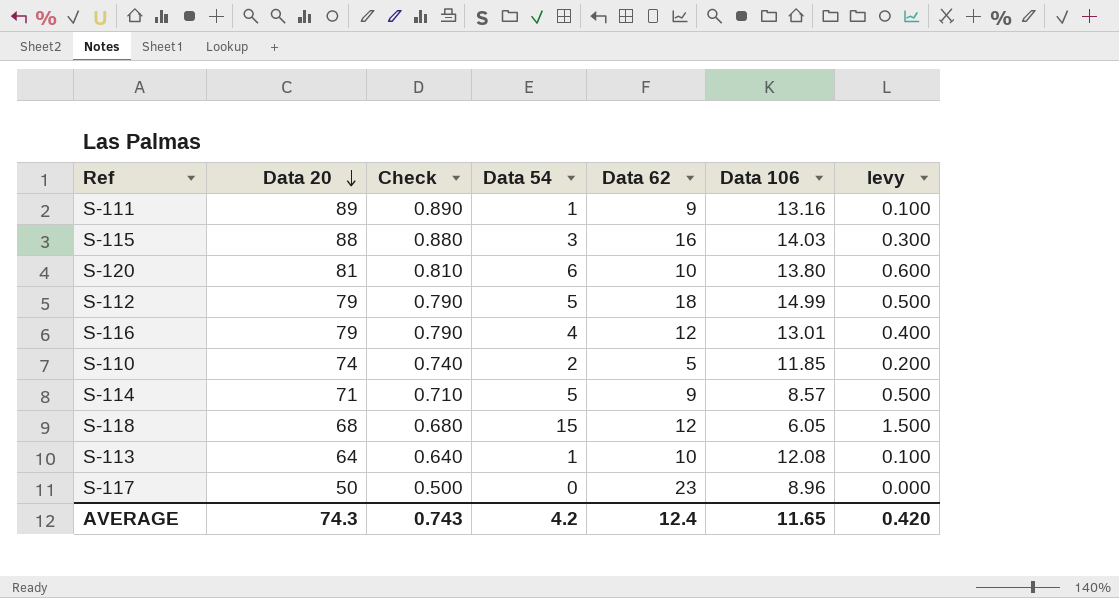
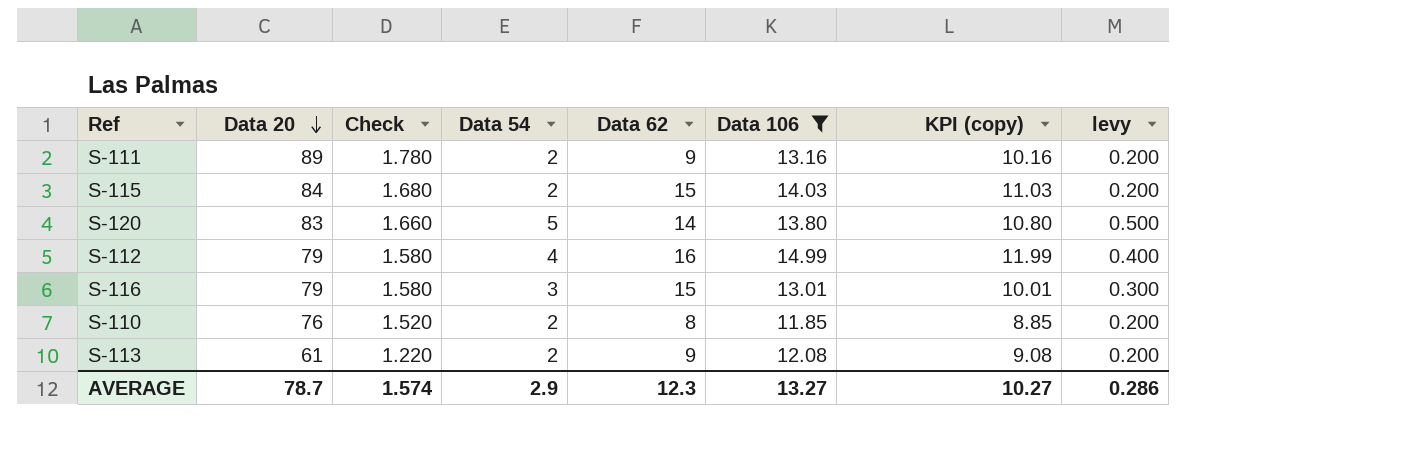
filter: none -> Data 106 >= 11.85
column Check | formula: [Data 20] * 0.01 -> [Data 20] * 0.02
column KPI (copy) | formula: none -> [Data 106] - 3
S-111 | Data 54: 1 -> 2
S-111 | levy: 0.100 -> 0.200
S-115 | Data 20: 88 -> 84
S-115 | Data 54: 3 -> 2
S-115 | Data 62: 16 -> 15
S-115 | levy: 0.300 -> 0.200
S-120 | Data 20: 81 -> 83
S-120 | Data 54: 6 -> 5
S-120 | Data 62: 10 -> 14
S-120 | levy: 0.600 -> 0.500
S-112 | Data 54: 5 -> 4
S-112 | Data 62: 18 -> 16
S-112 | levy: 0.500 -> 0.400
S-116 | Data 54: 4 -> 3
S-116 | Data 62: 12 -> 15
S-116 | levy: 0.400 -> 0.300
S-110 | Data 20: 74 -> 76
S-110 | Data 62: 5 -> 8
S-113 | Data 20: 64 -> 61
S-113 | Data 54: 1 -> 2
S-113 | Data 62: 10 -> 9
S-113 | levy: 0.100 -> 0.200
AVERAGE | Data 20: 74.3 -> 78.7
AVERAGE | Check: 0.743 -> 1.574
AVERAGE | Data 54: 4.2 -> 2.9
AVERAGE | Data 62: 12.4 -> 12.3
AVERAGE | Data 106: 11.65 -> 13.27
AVERAGE | levy: 0.420 -> 0.286

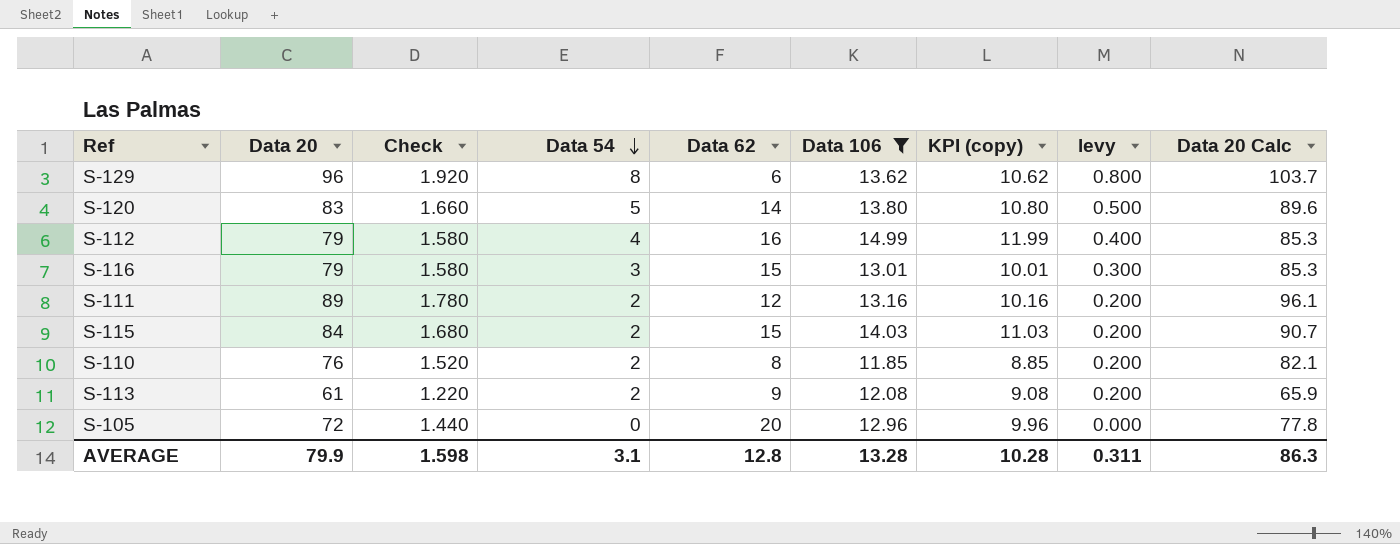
row order: Data 20 descending -> Data 54 descending
column Data 20 Calc | formula: none -> [Data 20] * 1.08
row S-129: none -> 96 | 1.920 | 8 | 6 | 13.62 | 10.62 | 0.800 | 103.7
S-111 | Data 62: 9 -> 12
row S-105: none -> 72 | 1.440 | 0 | 20 | 12.96 | 9.96 | 0.000 | 77.8
AVERAGE | Data 20: 78.7 -> 79.9
AVERAGE | Check: 1.574 -> 1.598
AVERAGE | Data 54: 2.9 -> 3.1
AVERAGE | Data 62: 12.3 -> 12.8
AVERAGE | Data 106: 13.27 -> 13.28
AVERAGE | KPI (copy): 10.27 -> 10.28
AVERAGE | levy: 0.286 -> 0.311

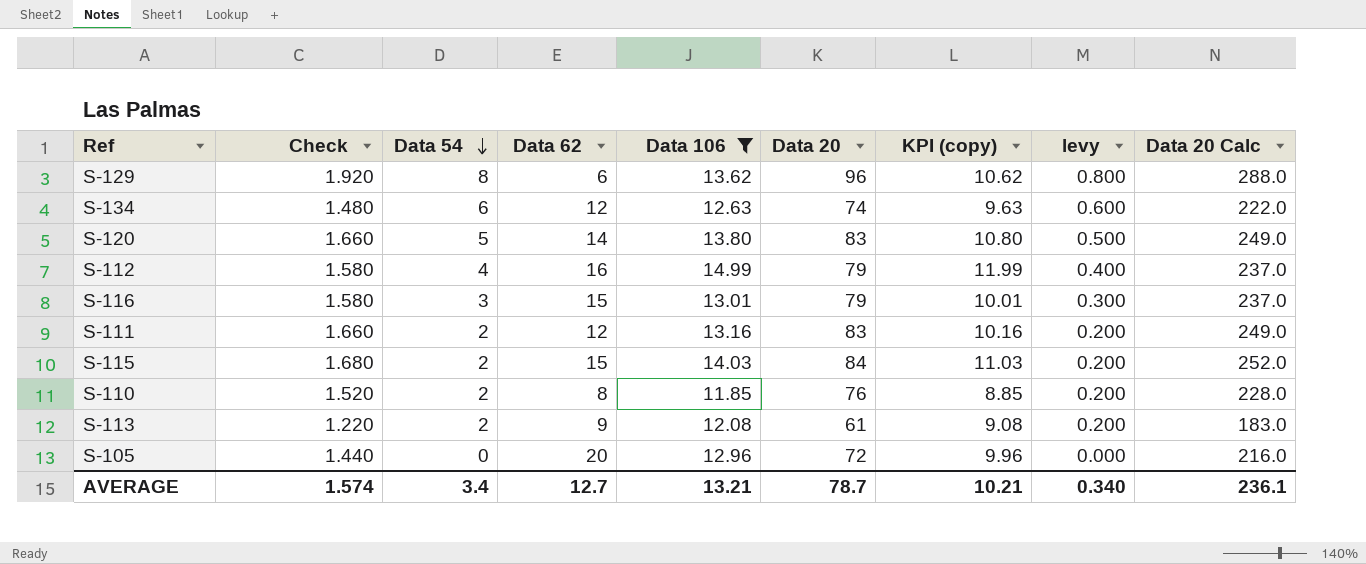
column Data 20 | position: 2 -> 6
column Data 20 Calc | formula: [Data 20] * 1.08 -> [Data 20] * 3
row S-134: none -> 1.480 | 6 | 12 | 12.63 | 74 | 9.63 | 0.600 | 222.0
S-111 | Check: 1.780 -> 1.660
S-111 | Data 20: 89 -> 83
AVERAGE | Check: 1.598 -> 1.574
AVERAGE | Data 54: 3.1 -> 3.4
AVERAGE | Data 62: 12.8 -> 12.7
AVERAGE | Data 106: 13.28 -> 13.21
AVERAGE | Data 20: 79.9 -> 78.7
AVERAGE | KPI (copy): 10.28 -> 10.21
AVERAGE | levy: 0.311 -> 0.340
AVERAGE | Data 20 Calc: 86.3 -> 236.1

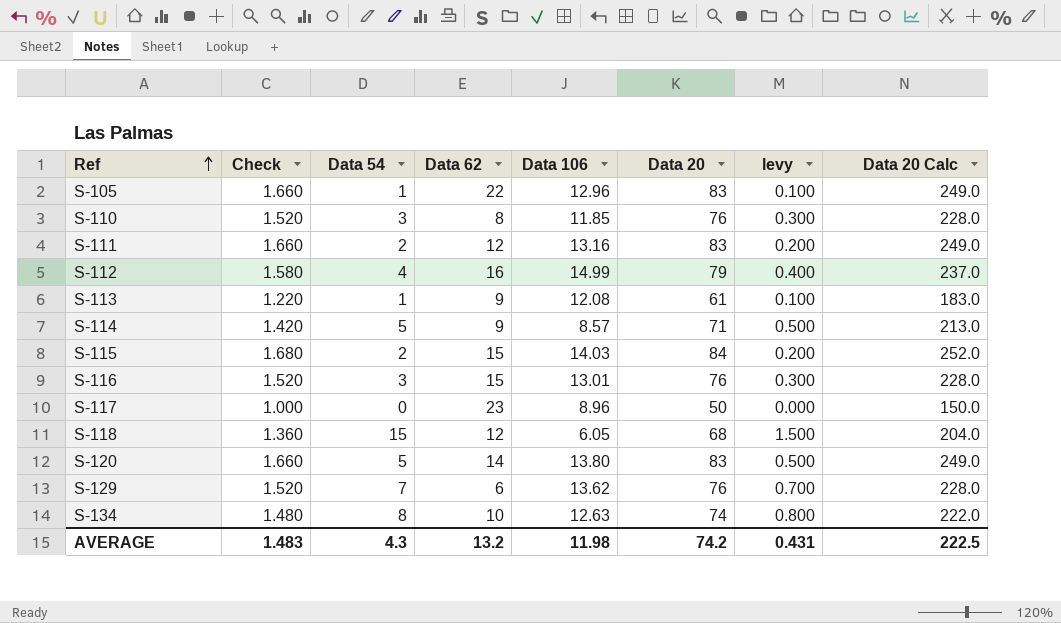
filter: Data 106 >= 11.85 -> none
row order: Data 54 descending -> Ref ascending
column KPI (copy) | formula: [Data 106] - 3 -> none
S-105 | Check: 1.440 -> 1.660
S-105 | Data 54: 0 -> 1
S-105 | Data 62: 20 -> 22
S-105 | Data 20: 72 -> 83
S-105 | levy: 0.000 -> 0.100
S-105 | Data 20 Calc: 216.0 -> 249.0
S-110 | Data 54: 2 -> 3
S-110 | levy: 0.200 -> 0.300
S-113 | Data 54: 2 -> 1
S-113 | levy: 0.200 -> 0.100
S-116 | Check: 1.580 -> 1.520
S-116 | Data 20: 79 -> 76
S-116 | Data 20 Calc: 237.0 -> 228.0
S-129 | Check: 1.920 -> 1.520
S-129 | Data 54: 8 -> 7
S-129 | Data 20: 96 -> 76
S-129 | levy: 0.800 -> 0.700
S-129 | Data 20 Calc: 288.0 -> 228.0
S-134 | Data 54: 6 -> 8
S-134 | Data 62: 12 -> 10
S-134 | levy: 0.600 -> 0.800
AVERAGE | Check: 1.574 -> 1.483
AVERAGE | Data 54: 3.4 -> 4.3
AVERAGE | Data 62: 12.7 -> 13.2
AVERAGE | Data 106: 13.21 -> 11.98
AVERAGE | Data 20: 78.7 -> 74.2
AVERAGE | levy: 0.340 -> 0.431
AVERAGE | Data 20 Calc: 236.1 -> 222.5

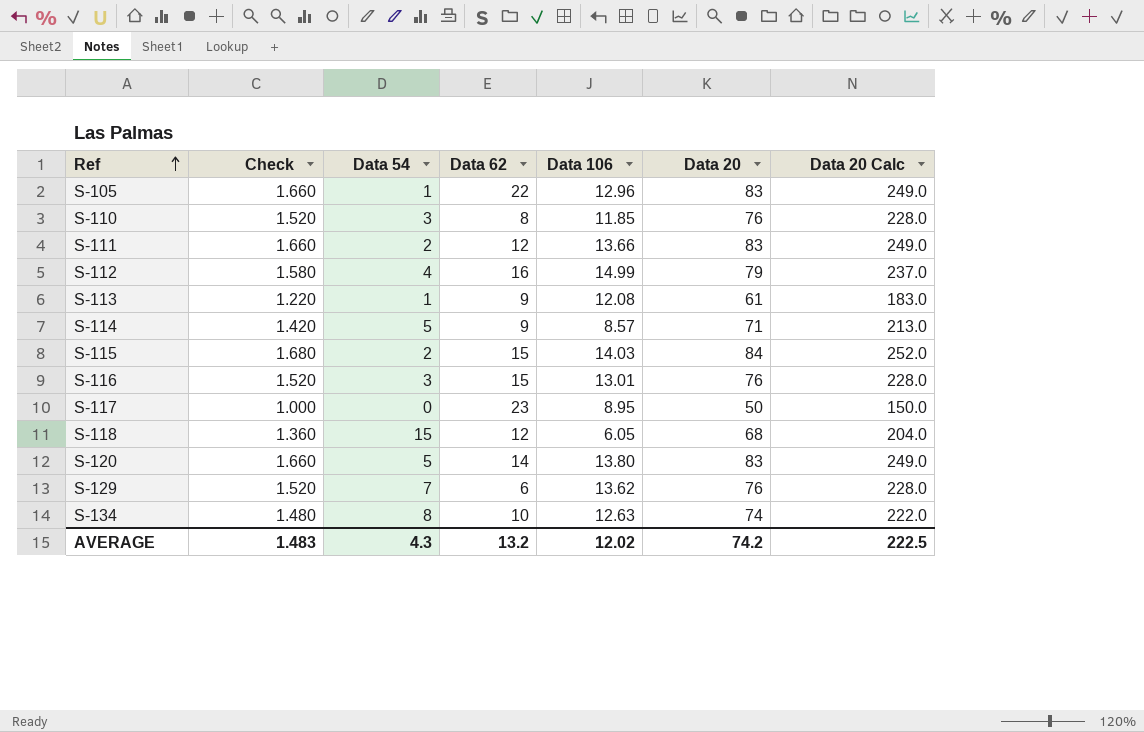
column levy | formula: [Data 54] * 0.1 -> none
S-111 | Data 106: 13.16 -> 13.66
S-117 | Data 106: 8.96 -> 8.95
AVERAGE | Data 106: 11.98 -> 12.02

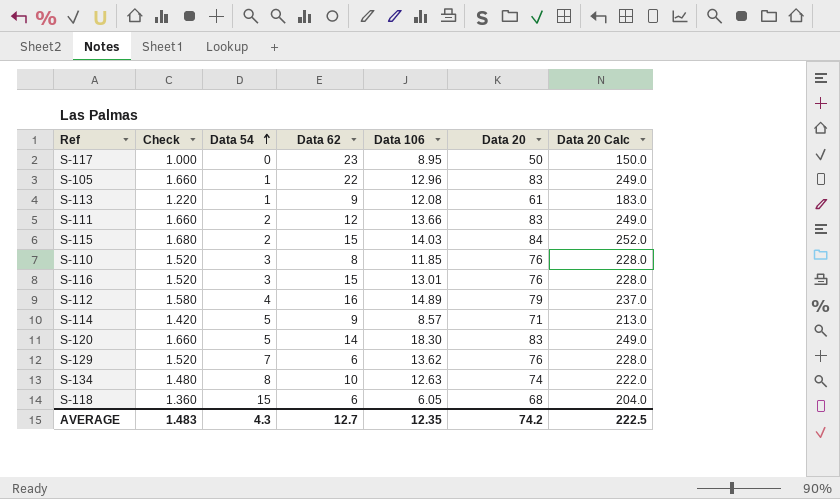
row order: Ref ascending -> Data 54 ascending
S-112 | Data 106: 14.99 -> 14.89
S-120 | Data 106: 13.80 -> 18.30
S-118 | Data 62: 12 -> 6
AVERAGE | Data 62: 13.2 -> 12.7
AVERAGE | Data 106: 12.02 -> 12.35

